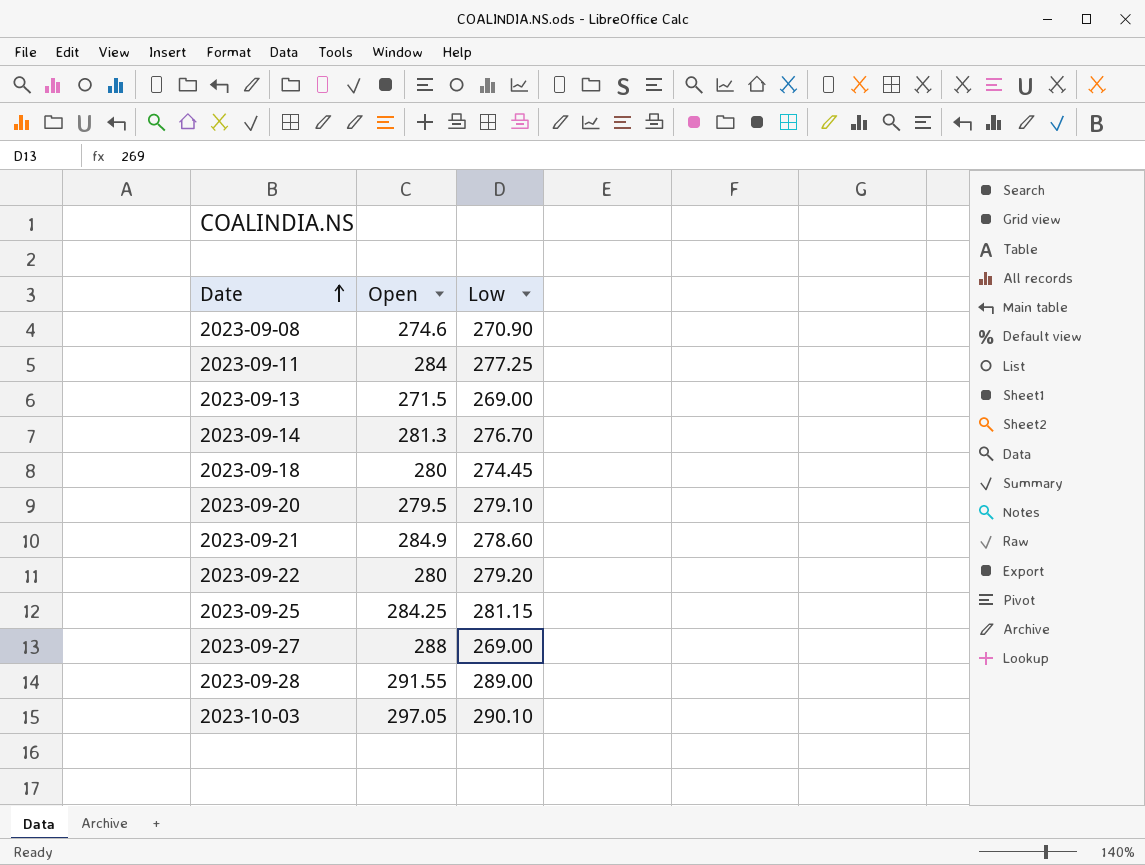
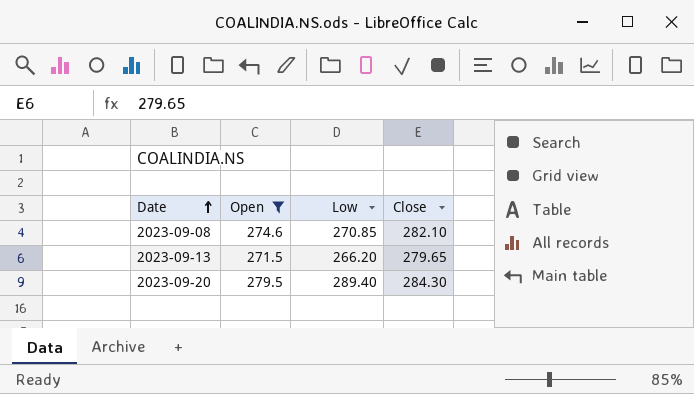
filter: none -> Open <= 279.5
column Close | position: none -> 4
2023-09-08 | Low: 270.90 -> 270.85
2023-09-13 | Low: 269.00 -> 266.20
2023-09-20 | Low: 279.10 -> 289.40

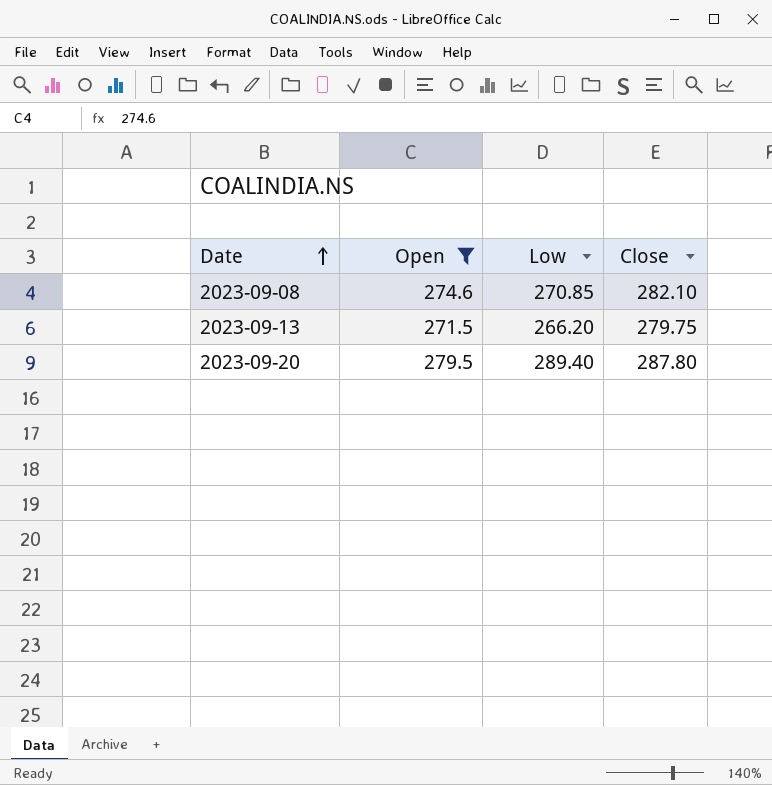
2023-09-13 | Close: 279.65 -> 279.75
2023-09-20 | Close: 284.30 -> 287.80

